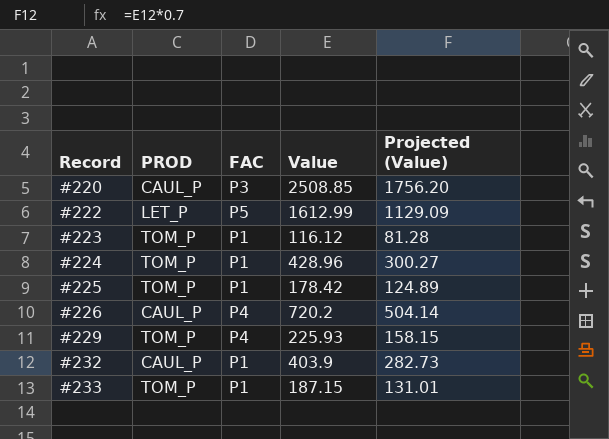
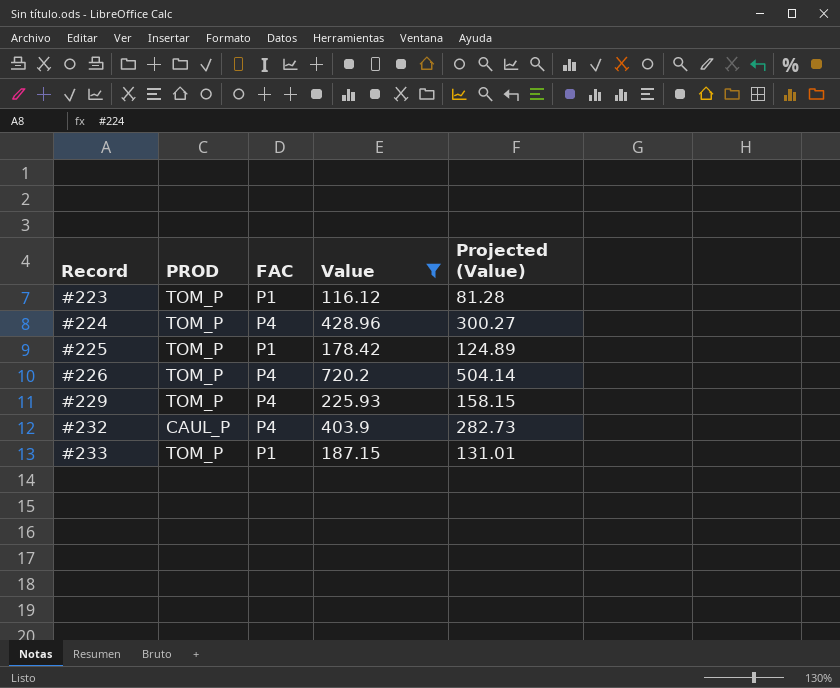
filter: none -> Value <= 720.2
#224 | FAC: P1 -> P4
#226 | PROD: CAUL_P -> TOM_P
#232 | FAC: P1 -> P4

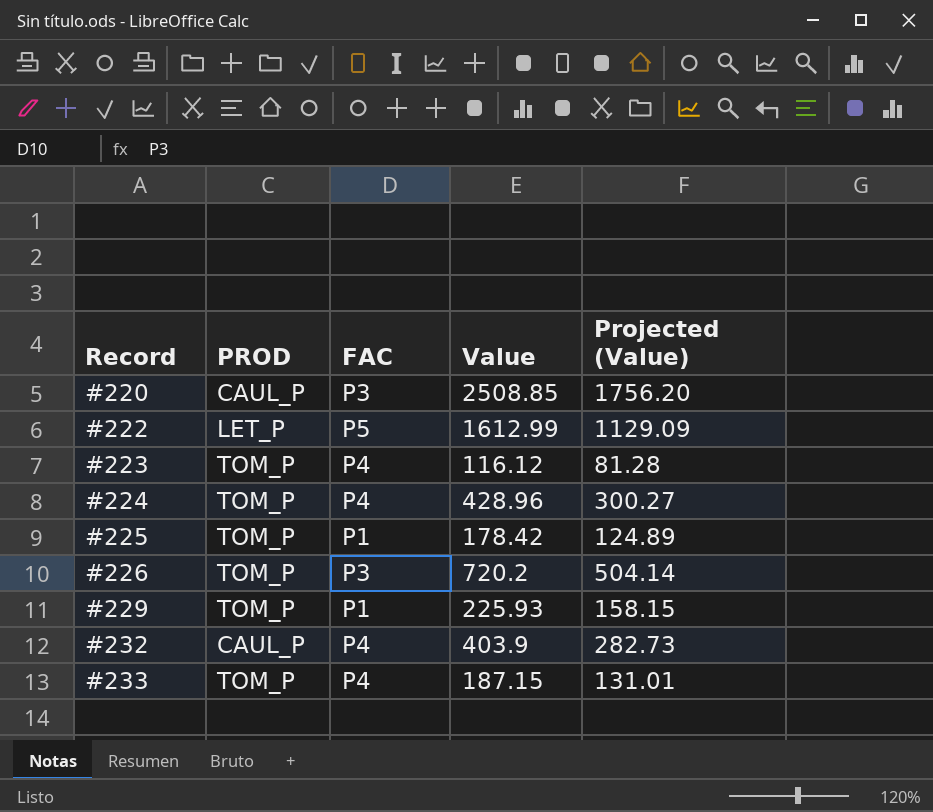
filter: Value <= 720.2 -> none
#223 | FAC: P1 -> P4
#226 | FAC: P4 -> P3
#229 | FAC: P4 -> P1
#233 | FAC: P1 -> P4

